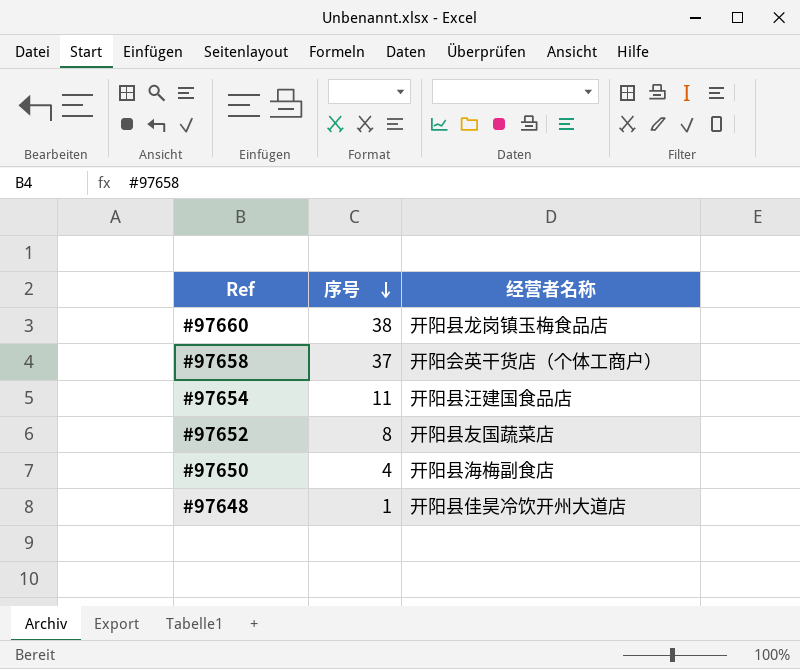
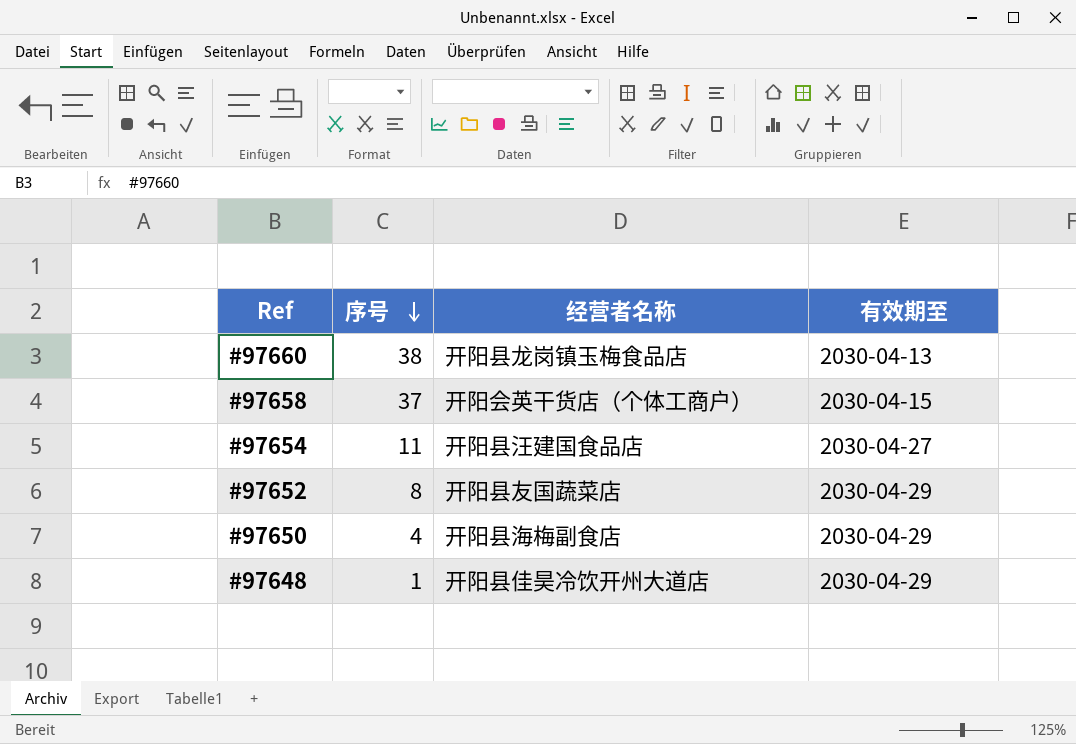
column 有效期至 | position: none -> 4

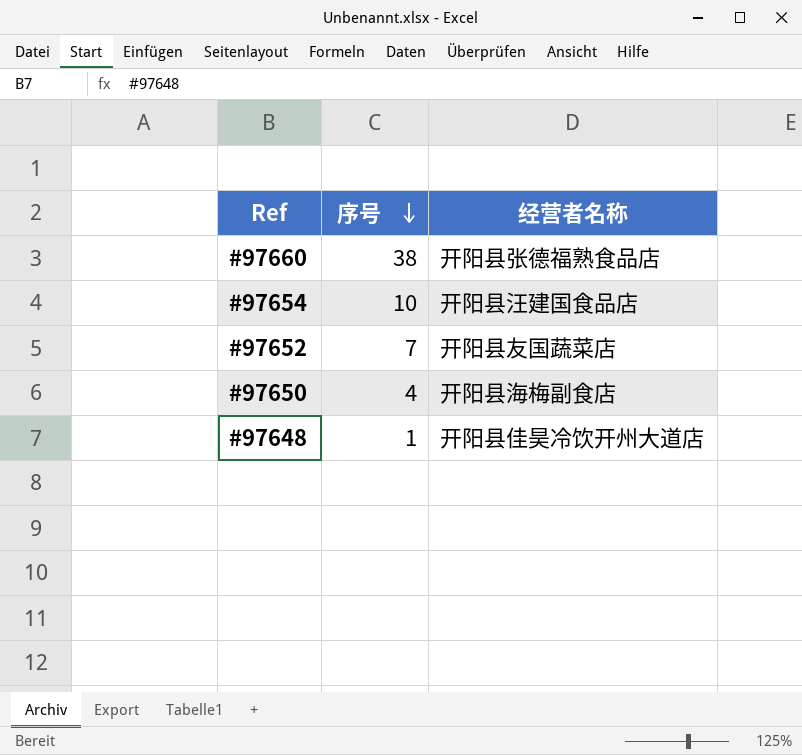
column 有效期至 | position: 4 -> none
row #97658: 37 | 开阳会英干货店（个体工商户） | 2030-04-15 -> none
#97660 | 经营者名称: 开阳县龙岗镇玉梅食品店 -> 开阳县张德福熟食品店
#97654 | 序号: 11 -> 10
#97652 | 序号: 8 -> 7

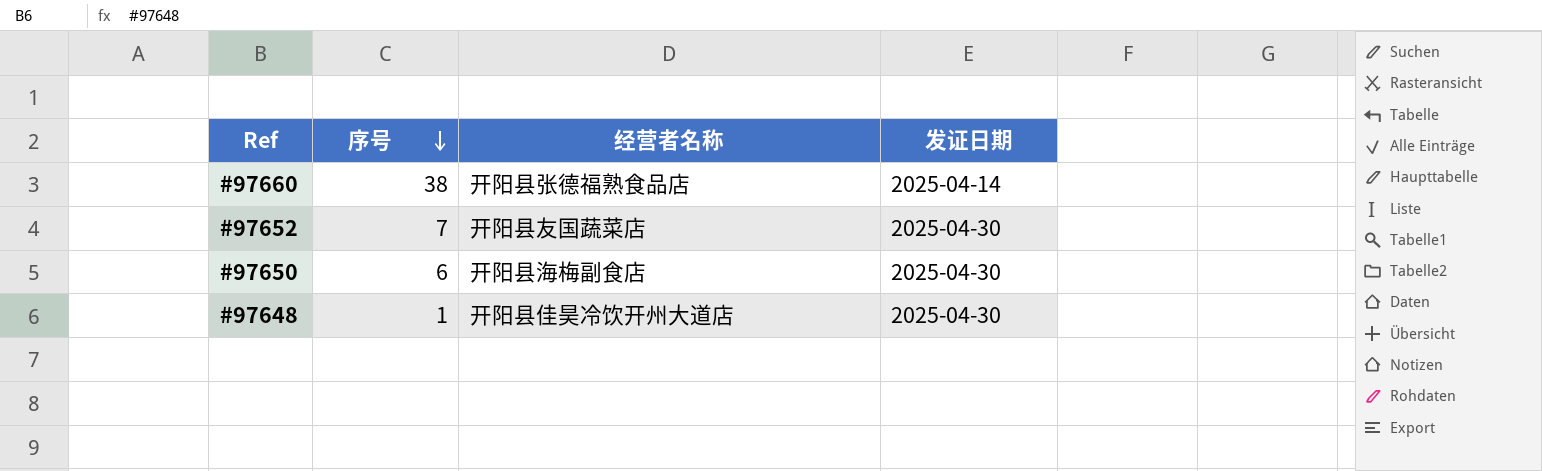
column 发证日期 | position: none -> 4
row #97654: 10 | 开阳县汪建国食品店 -> none
#97650 | 序号: 4 -> 6

